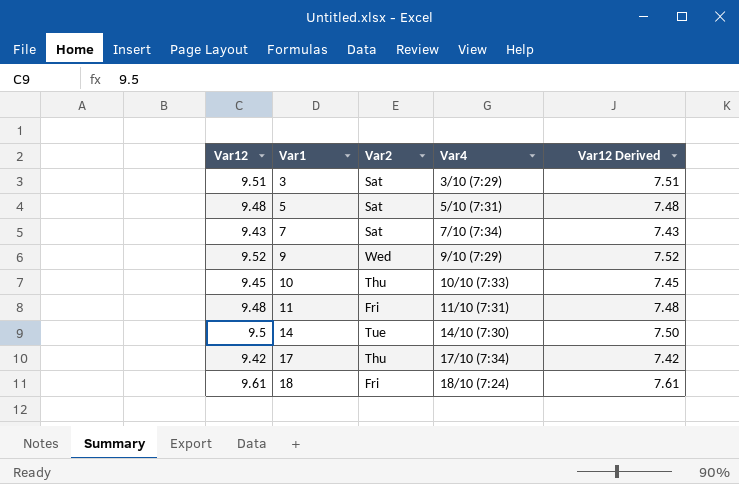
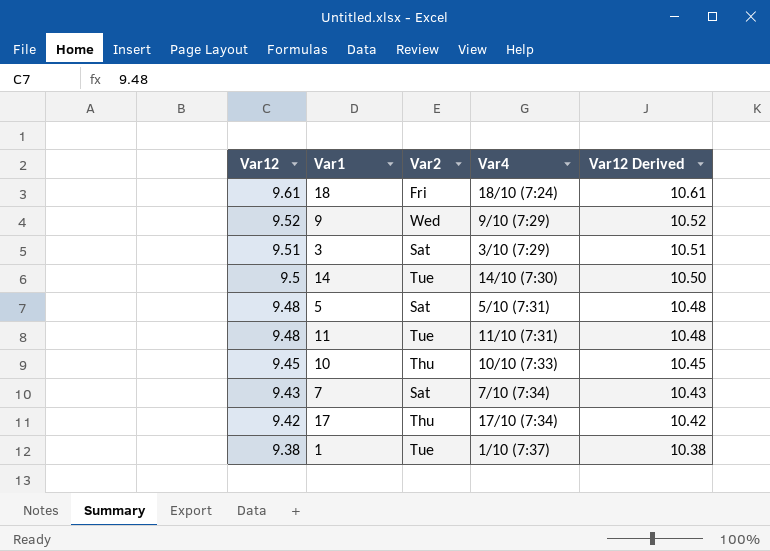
row order: Var1 ascending -> Var12 descending
column Var12 Derived | formula: [Var12] - 2 -> [Var12] + 1
11 | Var2: Fri -> Tue
row 1: none -> 9.38 | Tue | 1/10 (7:37) | 10.38

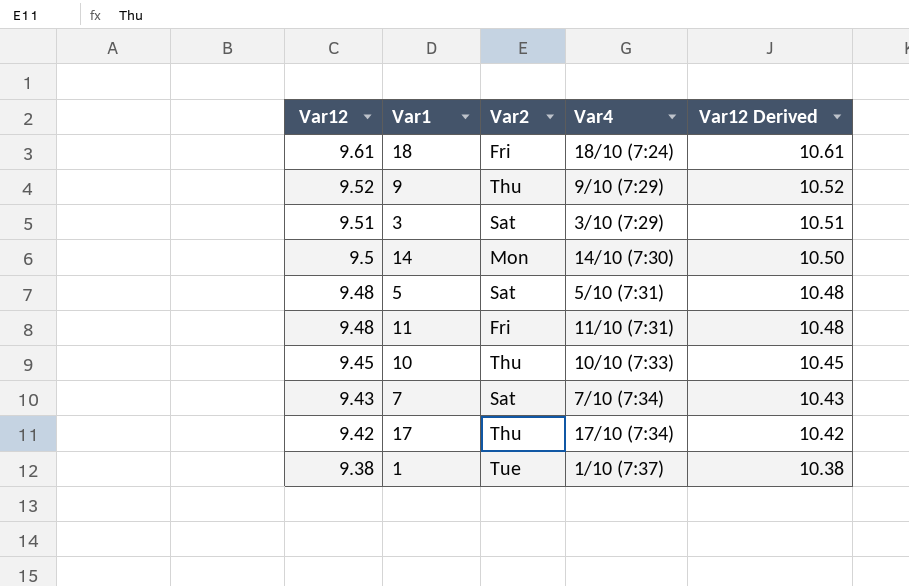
9 | Var2: Wed -> Thu
14 | Var2: Tue -> Mon
11 | Var2: Tue -> Fri

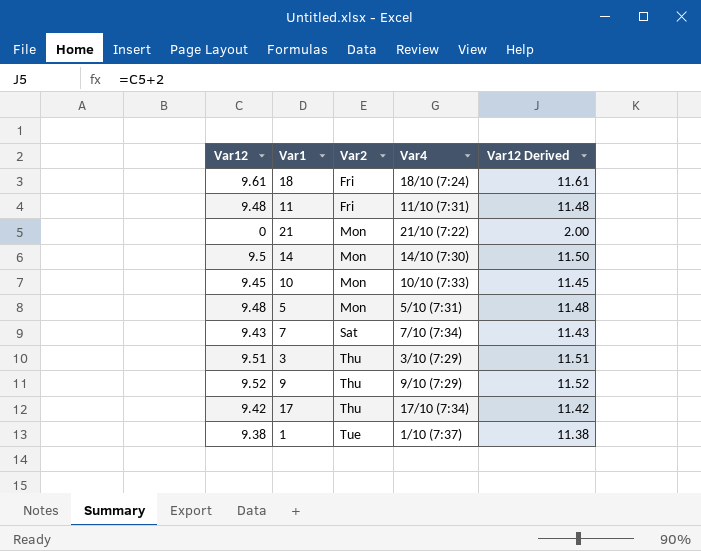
row order: Var12 descending -> Var2 ascending
column Var12 Derived | formula: [Var12] + 1 -> [Var12] + 2
row 21: none -> 0 | Mon | 21/10 (7:22) | 2.00
10 | Var2: Thu -> Mon
5 | Var2: Sat -> Mon
3 | Var2: Sat -> Thu

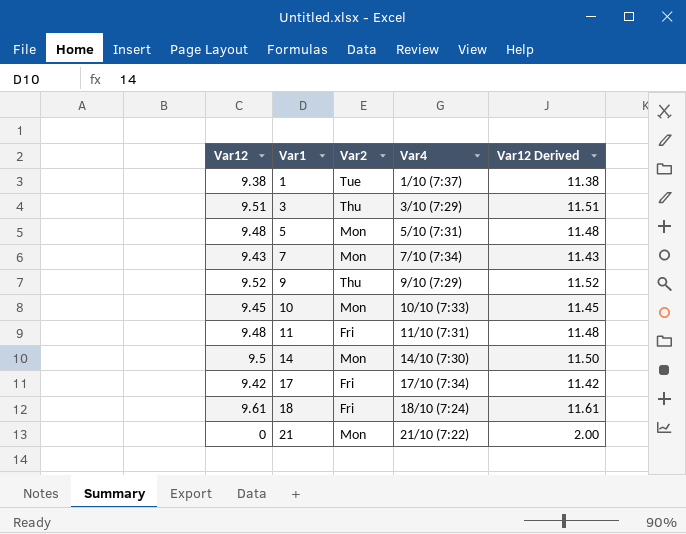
row order: Var2 ascending -> Var1 ascending
7 | Var2: Sat -> Mon
17 | Var2: Thu -> Fri

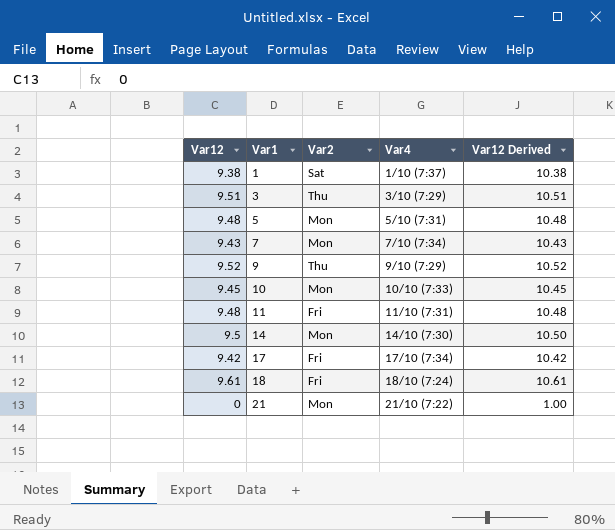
column Var12 Derived | formula: [Var12] + 2 -> [Var12] + 1
1 | Var2: Tue -> Sat

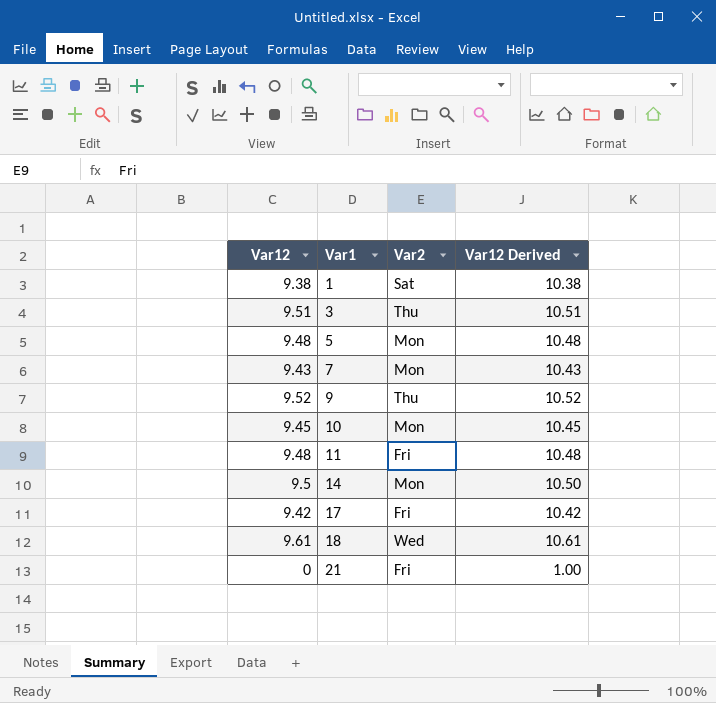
column Var4 | position: 4 -> none
18 | Var2: Fri -> Wed
21 | Var2: Mon -> Fri

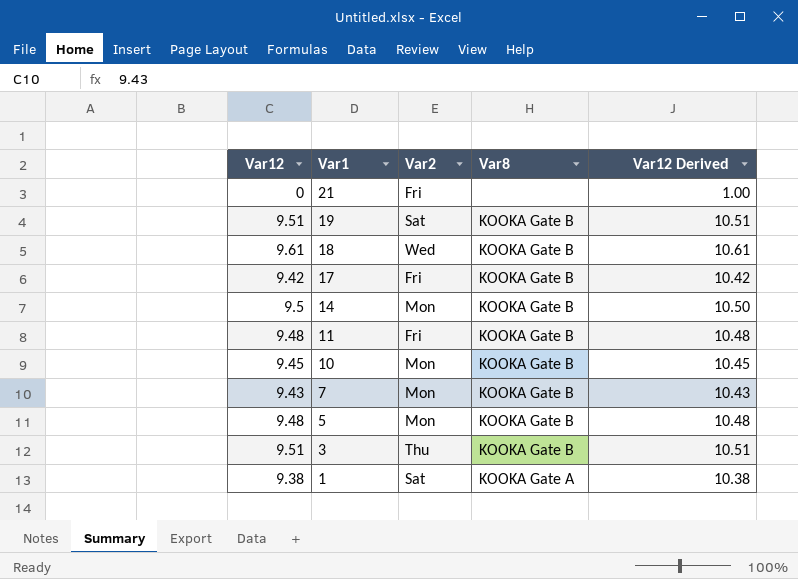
row order: Var1 ascending -> Var1 descending
column Var8 | position: none -> 4
row 9: 9.52 | Thu | 10.52 -> none
row 19: none -> 9.51 | Sat | KOOKA Gate B | 10.51

